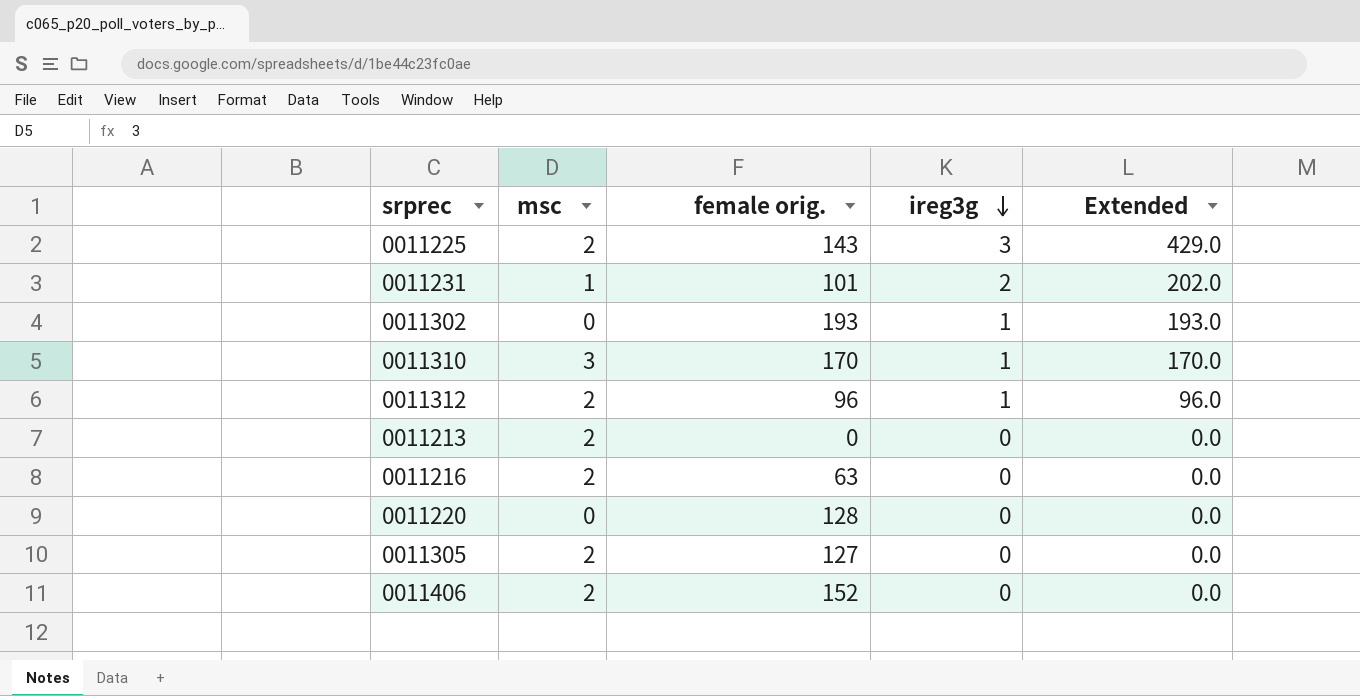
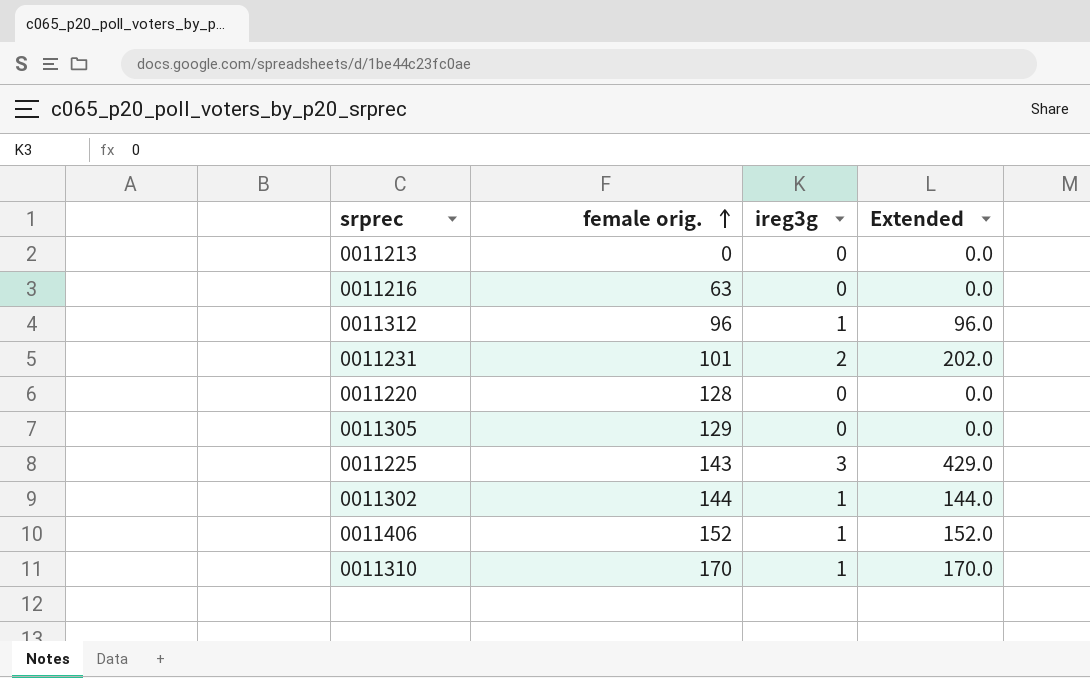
row order: ireg3g descending -> female orig. ascending
column msc | position: 2 -> none
0011305 | female orig.: 127 -> 129
0011302 | female orig.: 193 -> 144
0011302 | Extended: 193.0 -> 144.0
0011406 | ireg3g: 0 -> 1
0011406 | Extended: 0.0 -> 152.0

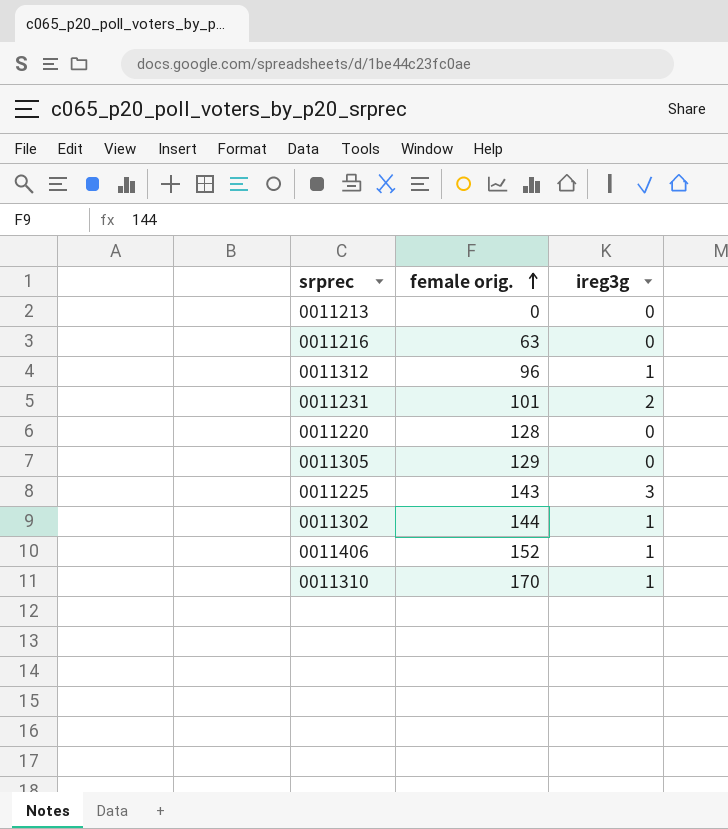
column Extended | formula: [female orig.] * [ireg3g] -> none

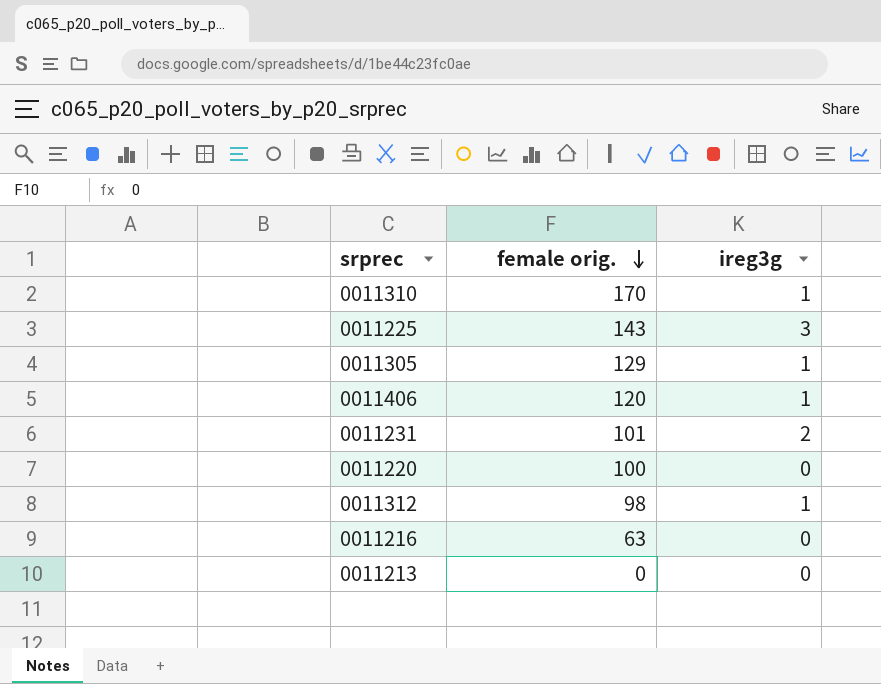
row order: female orig. ascending -> female orig. descending
row 0011302: 144 | 1 -> none
0011305 | ireg3g: 0 -> 1
0011406 | female orig.: 152 -> 120
0011220 | female orig.: 128 -> 100
0011312 | female orig.: 96 -> 98

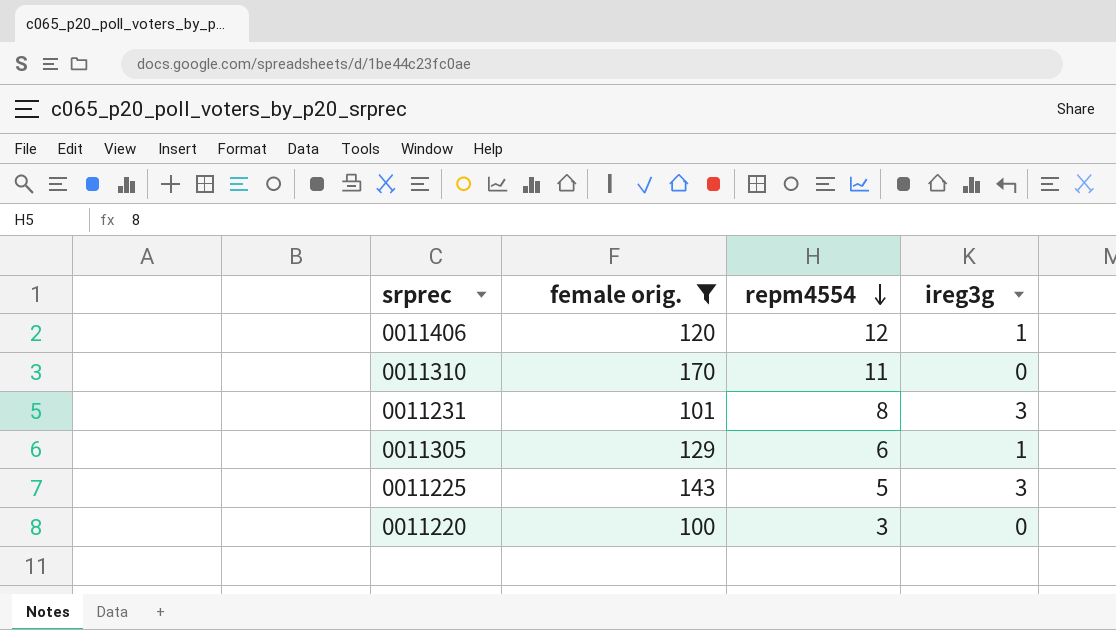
filter: none -> female orig. >= 100
row order: female orig. descending -> repm4554 descending
column repm4554 | position: none -> 3
0011310 | ireg3g: 1 -> 0
0011231 | ireg3g: 2 -> 3

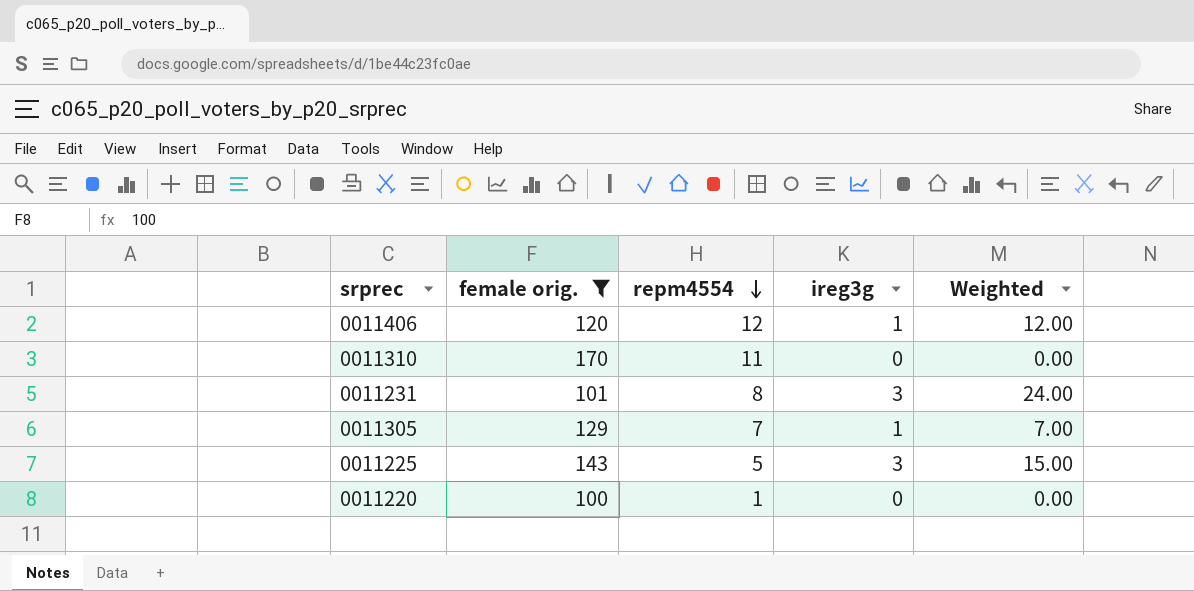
column Weighted | formula: none -> [repm4554] * [ireg3g]
0011305 | repm4554: 6 -> 7
0011220 | repm4554: 3 -> 1

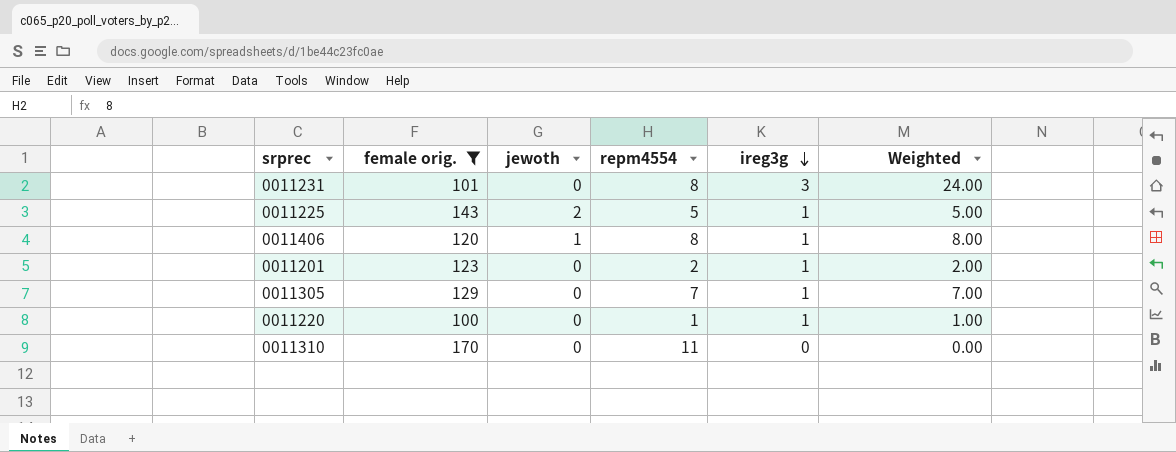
row order: repm4554 descending -> ireg3g descending
column jewoth | position: none -> 3
0011225 | ireg3g: 3 -> 1
0011225 | Weighted: 15.00 -> 5.00
0011406 | repm4554: 12 -> 8
0011406 | Weighted: 12.00 -> 8.00
row 0011201: none -> 123 | 0 | 2 | 1 | 2.00
0011220 | ireg3g: 0 -> 1
0011220 | Weighted: 0.00 -> 1.00

